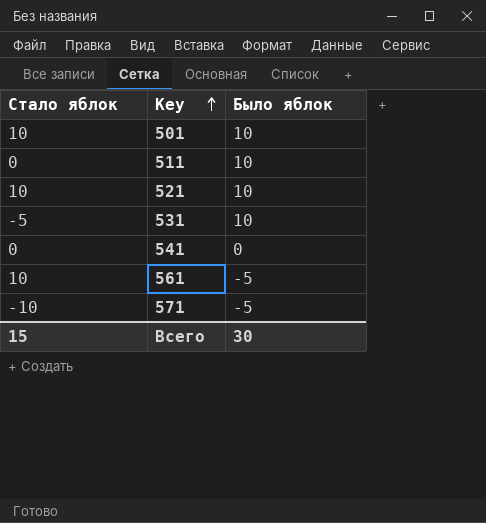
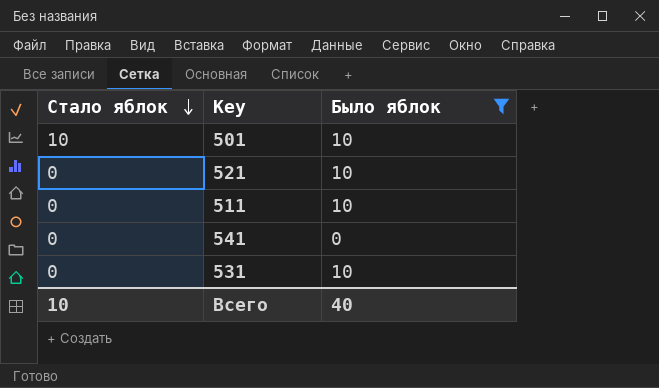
filter: none -> Было яблок != -5
row order: Key ascending -> Стало яблок descending
521 | Стало яблок: 10 -> 0
531 | Стало яблок: -5 -> 0
Всего | Стало яблок: 15 -> 10
Всего | Было яблок: 30 -> 40

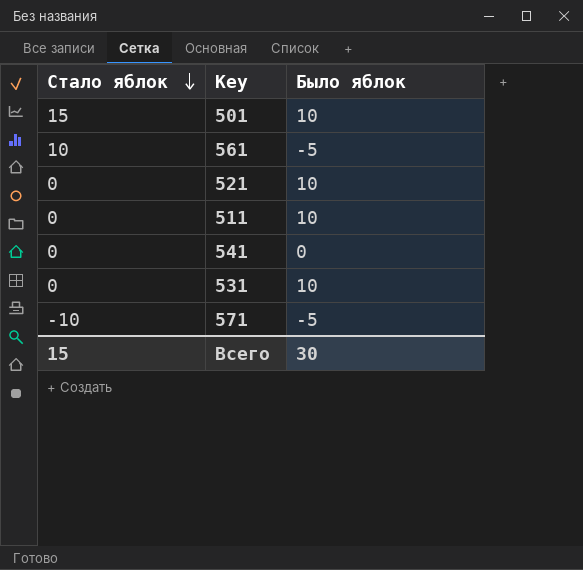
filter: Было яблок != -5 -> none
501 | Стало яблок: 10 -> 15
Всего | Стало яблок: 10 -> 15
Всего | Было яблок: 40 -> 30

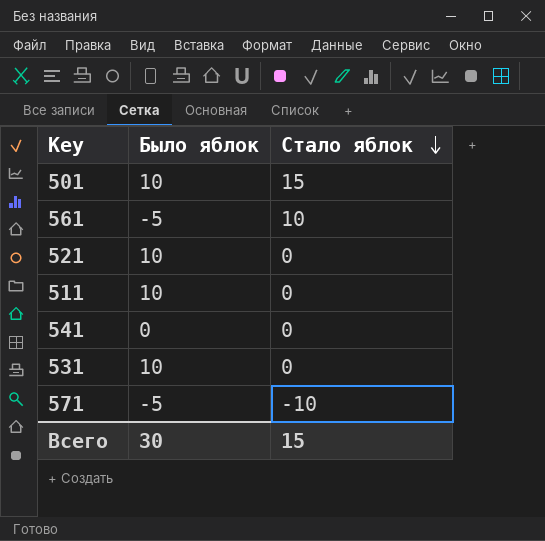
column Стало яблок | position: 1 -> 3

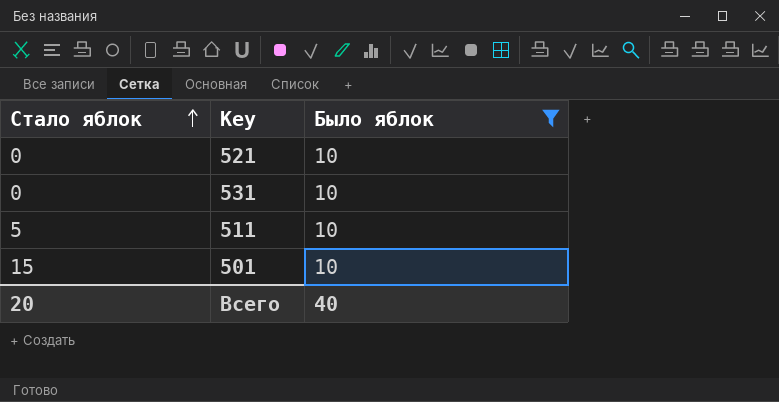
filter: none -> Было яблок = 10
row order: Стало яблок descending -> Стало яблок ascending
column Стало яблок | position: 3 -> 1
511 | Стало яблок: 0 -> 5
Всего | Стало яблок: 15 -> 20
Всего | Было яблок: 30 -> 40

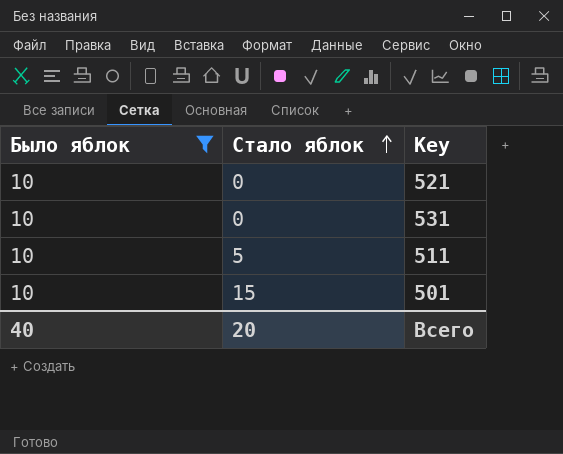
column Было яблок | position: 3 -> 1

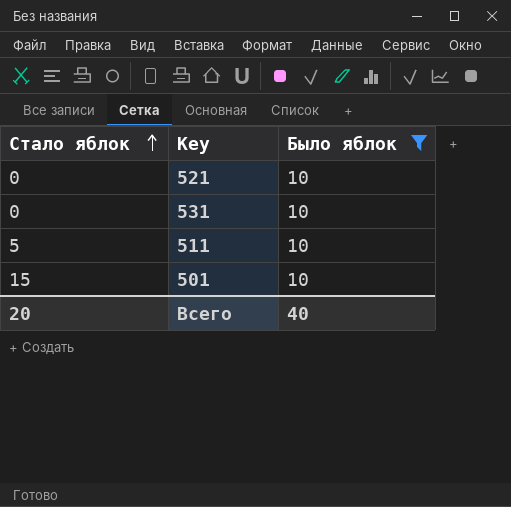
column Было яблок | position: 1 -> 3

